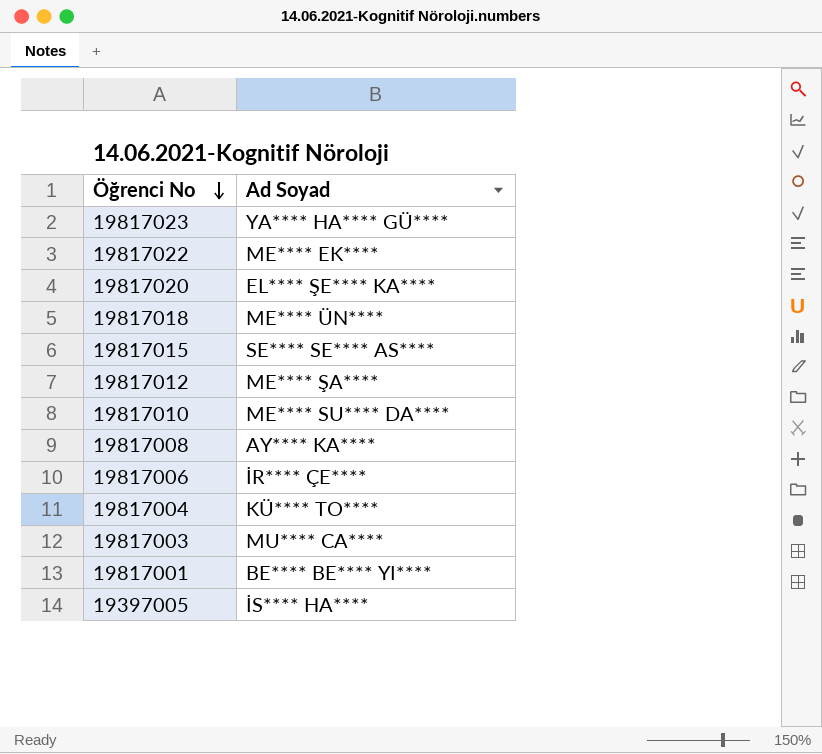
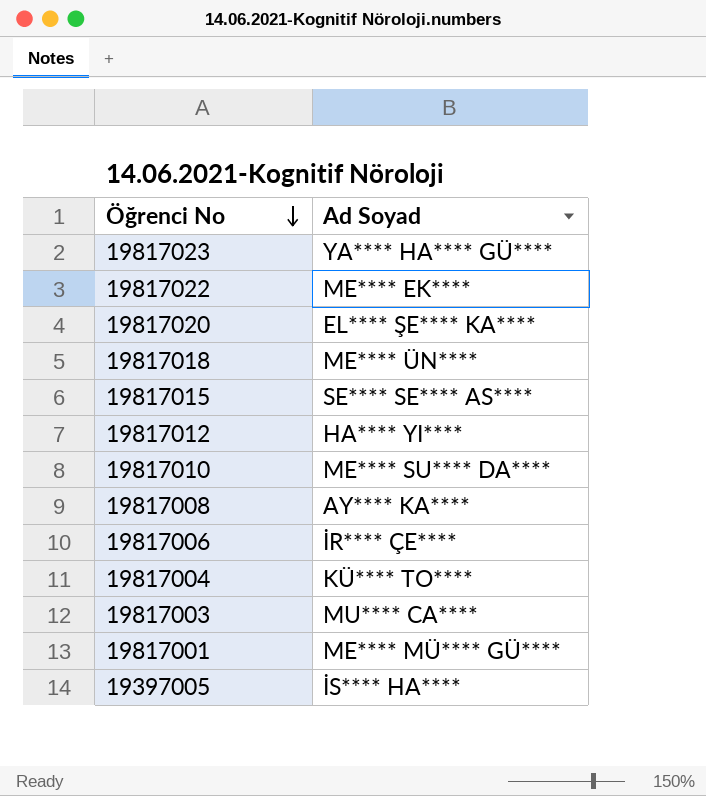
19817012 | Ad Soyad: ME**** ŞA**** -> HA**** YI****
19817001 | Ad Soyad: BE**** BE**** YI**** -> ME**** MÜ**** GÜ****

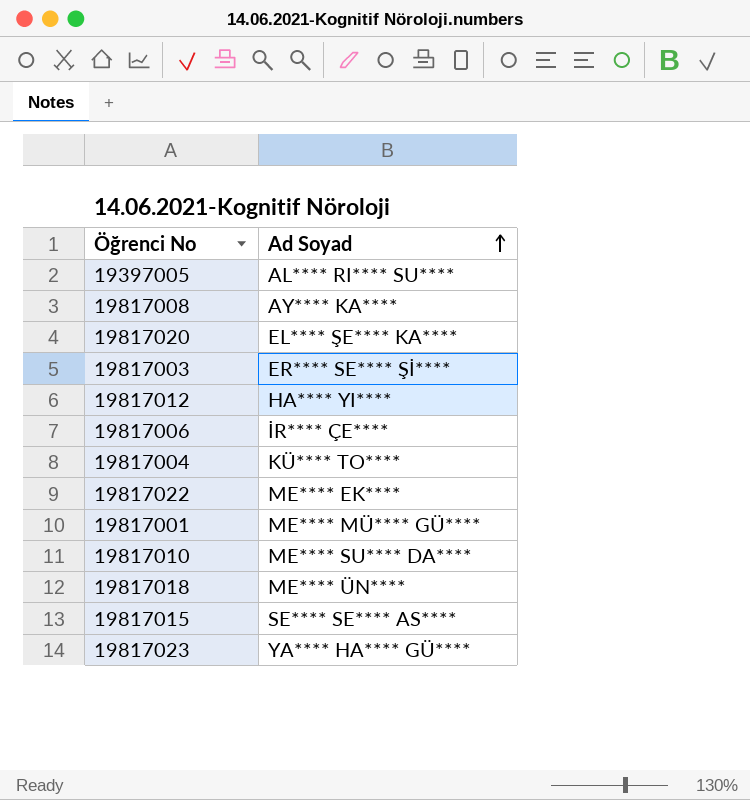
row order: Öğrenci No descending -> Ad Soyad ascending
19397005 | Ad Soyad: İS**** HA**** -> AL**** RI**** SU****
19817003 | Ad Soyad: MU**** CA**** -> ER**** SE**** Şİ****

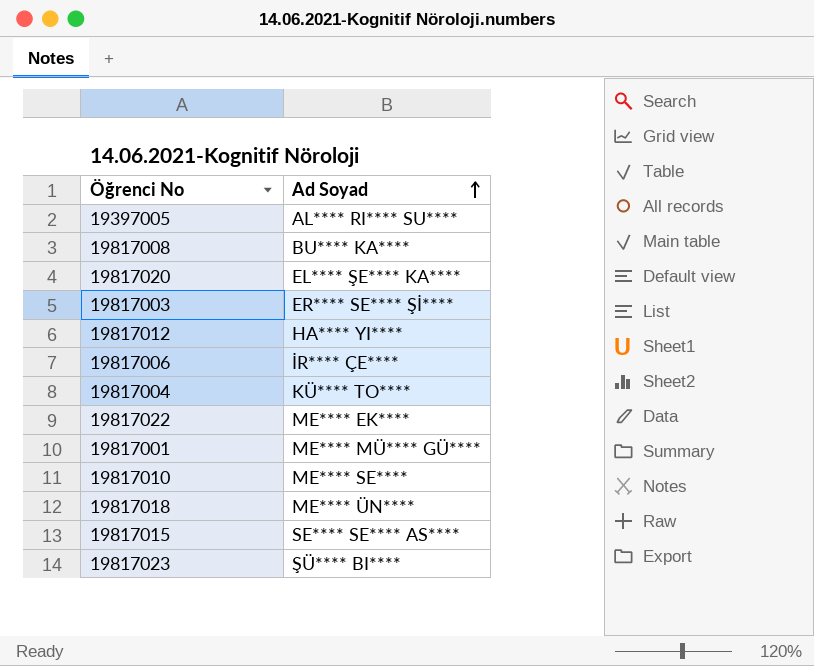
19817008 | Ad Soyad: AY**** KA**** -> BU**** KA****
19817010 | Ad Soyad: ME**** SU**** DA**** -> ME**** SE****
19817023 | Ad Soyad: YA**** HA**** GÜ**** -> ŞÜ**** BI****

